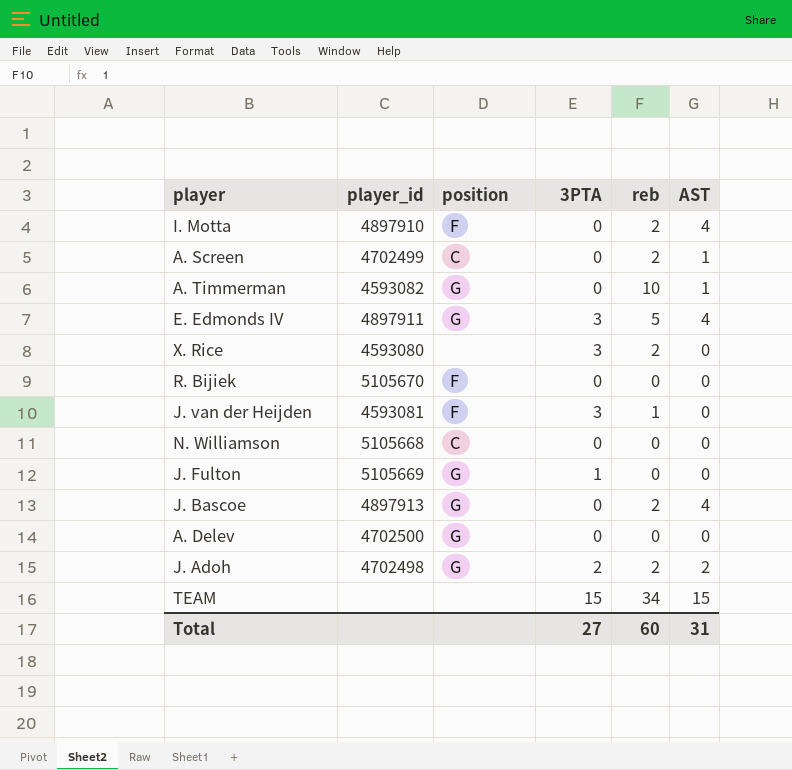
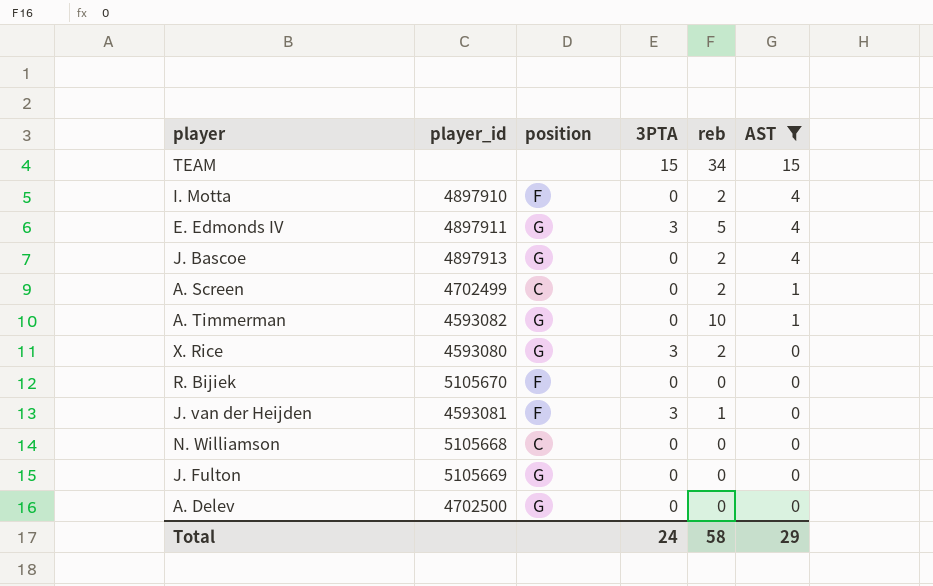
filter: none -> AST != 2
row order: none -> AST descending
X. Rice | position: none -> G
J. Fulton | 3PTA: 1 -> 0
Total | 3PTA: 27 -> 24
Total | reb: 60 -> 58
Total | AST: 31 -> 29

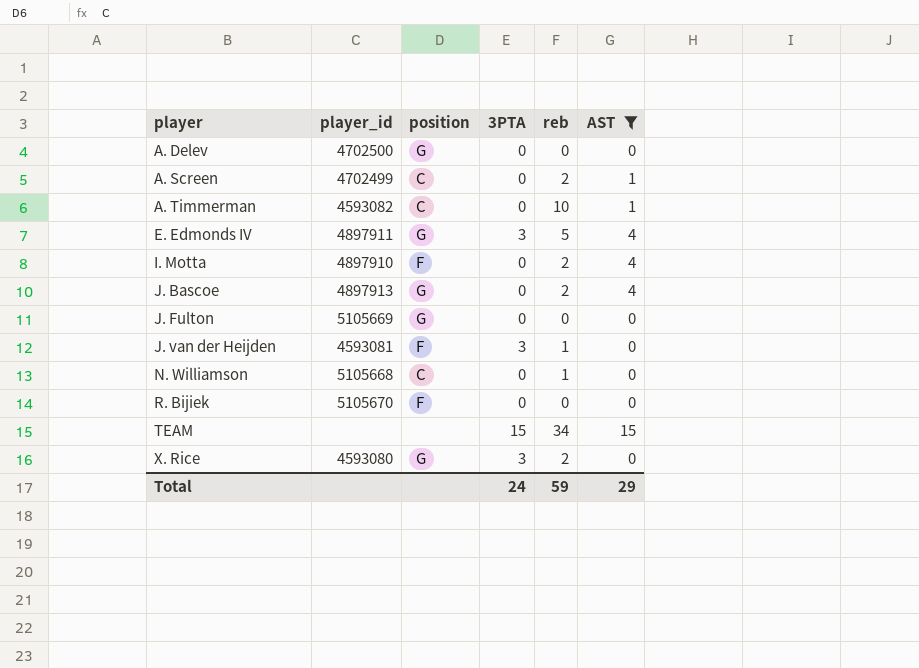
row order: AST descending -> player ascending
A. Timmerman | position: G -> C
N. Williamson | reb: 0 -> 1
Total | reb: 58 -> 59

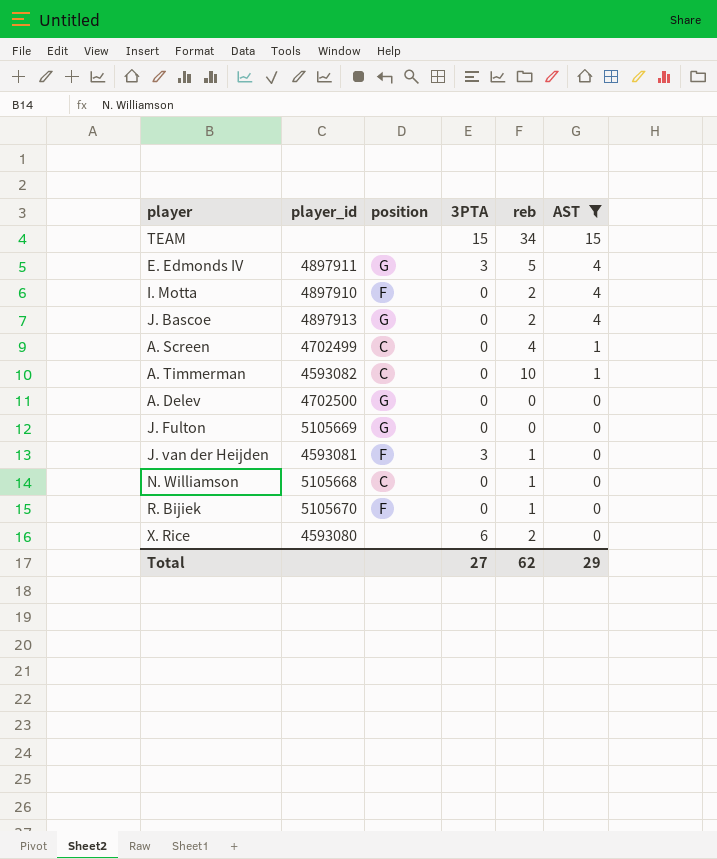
row order: player ascending -> AST descending
A. Screen | reb: 2 -> 4
R. Bijiek | reb: 0 -> 1
X. Rice | position: G -> none
X. Rice | 3PTA: 3 -> 6
Total | 3PTA: 24 -> 27
Total | reb: 59 -> 62

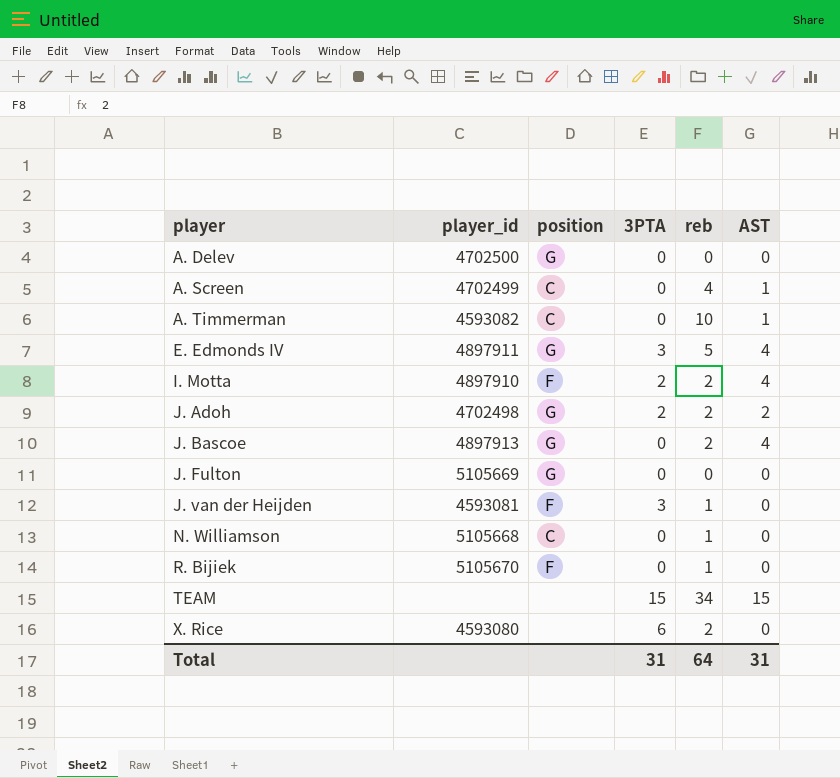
filter: AST != 2 -> none
row order: AST descending -> player ascending
I. Motta | 3PTA: 0 -> 2
Total | 3PTA: 27 -> 31
Total | reb: 62 -> 64
Total | AST: 29 -> 31

